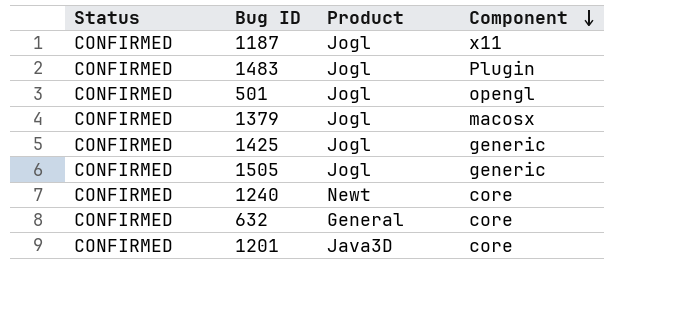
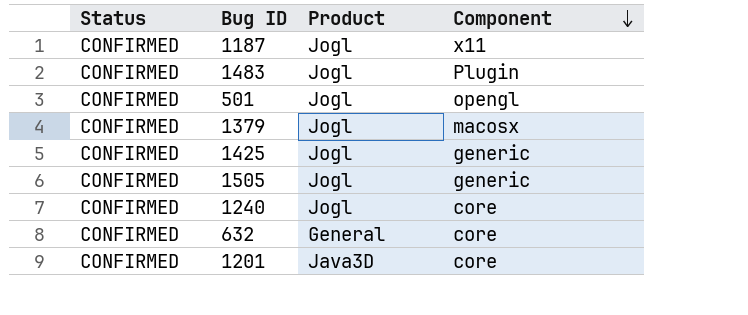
1240 | Product: Newt -> Jogl

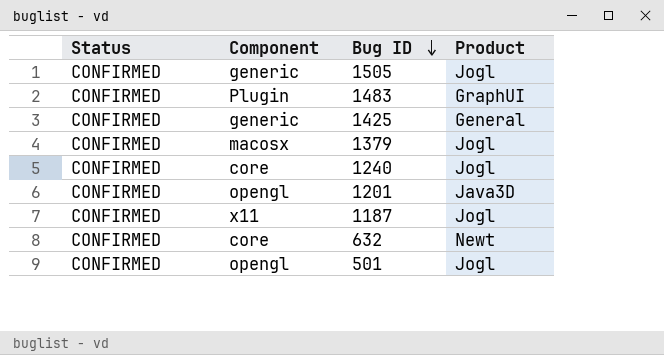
row order: Component descending -> Bug ID descending
column Component | position: 4 -> 2
1483 | Product: Jogl -> GraphUI
1425 | Product: Jogl -> General
1201 | Component: core -> opengl
632 | Product: General -> Newt

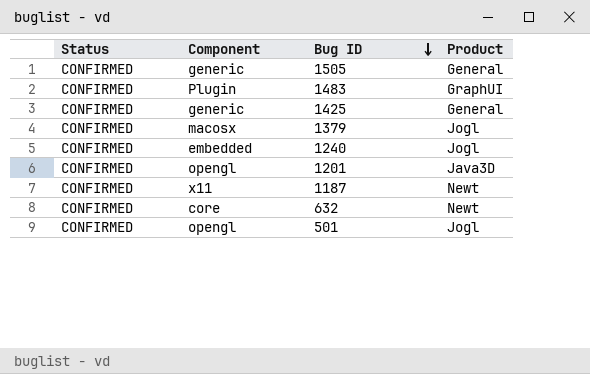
1505 | Product: Jogl -> General
1240 | Component: core -> embedded
1187 | Product: Jogl -> Newt

